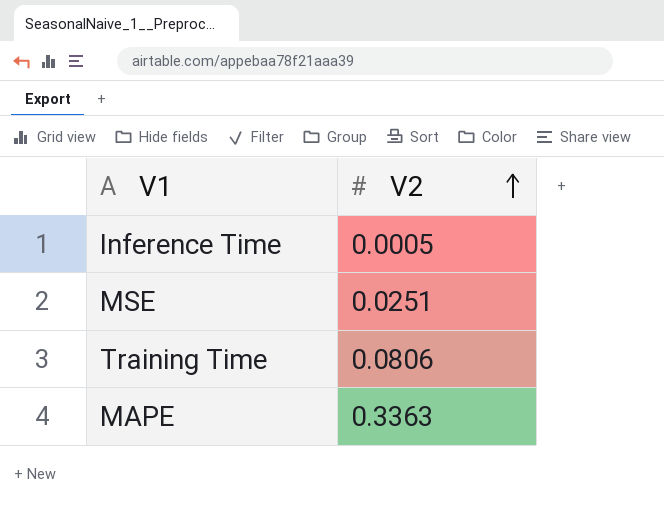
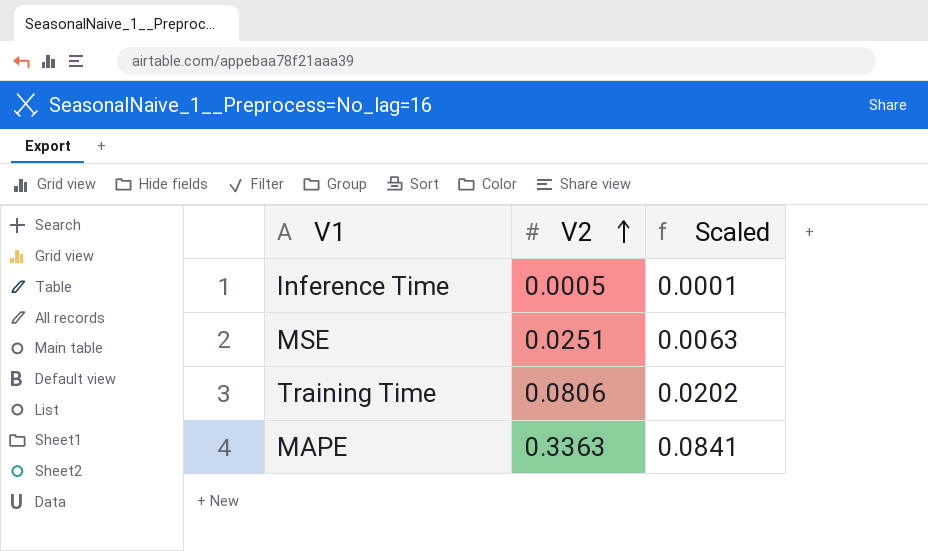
column Scaled | formula: none -> [V2] * 0.25

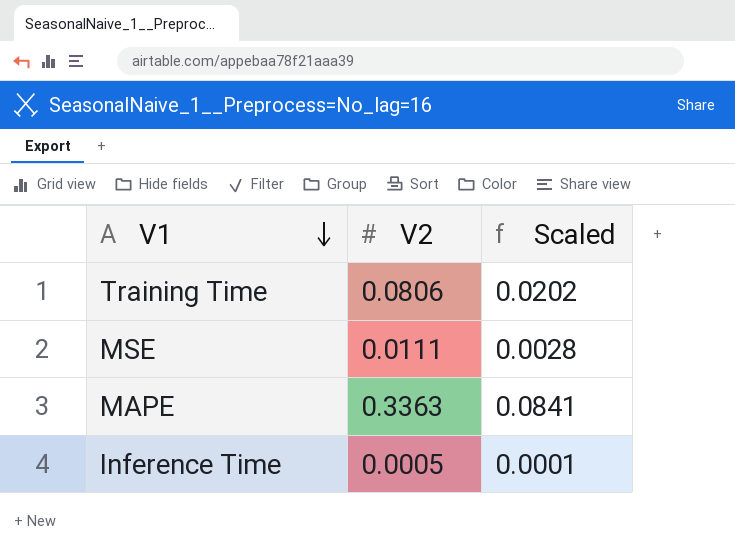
row order: V2 ascending -> V1 descending
MSE | V2: 0.0251 -> 0.0111
MSE | Scaled: 0.0063 -> 0.0028

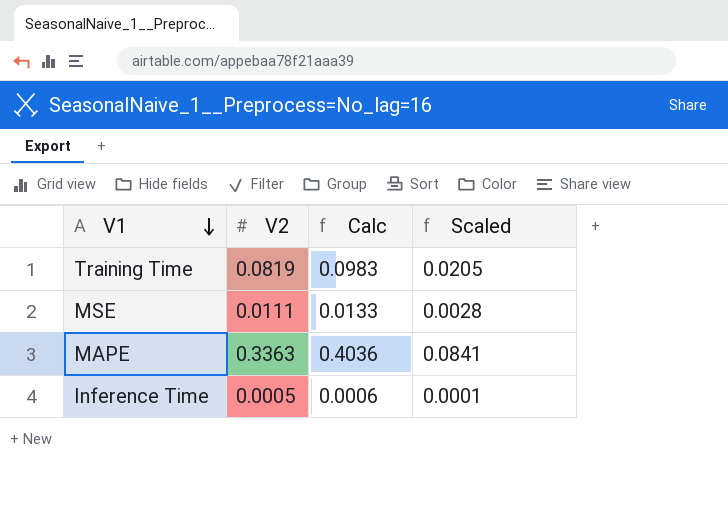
column Calc | formula: none -> [V2] * 1.2
Training Time | V2: 0.0806 -> 0.0819
Training Time | Scaled: 0.0202 -> 0.0205

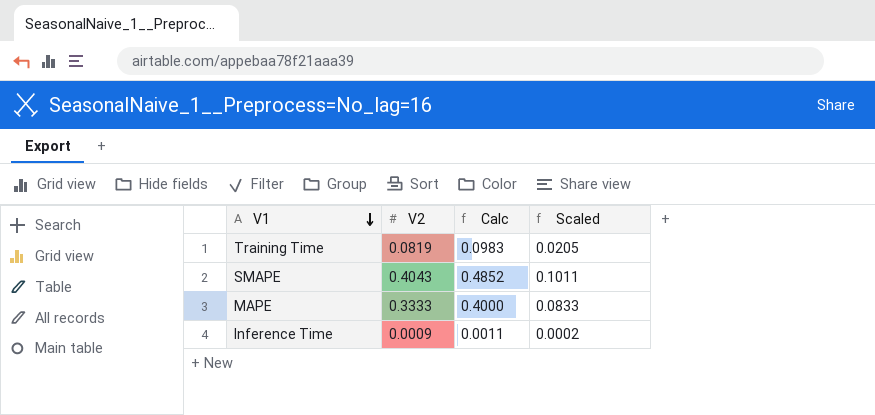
row MSE: 0.0111 | 0.0133 | 0.0028 -> none
row SMAPE: none -> 0.4043 | 0.4852 | 0.1011
MAPE | V2: 0.3363 -> 0.3333
MAPE | Calc: 0.4036 -> 0.4000
MAPE | Scaled: 0.0841 -> 0.0833
Inference Time | V2: 0.0005 -> 0.0009
Inference Time | Calc: 0.0006 -> 0.0011
Inference Time | Scaled: 0.0001 -> 0.0002

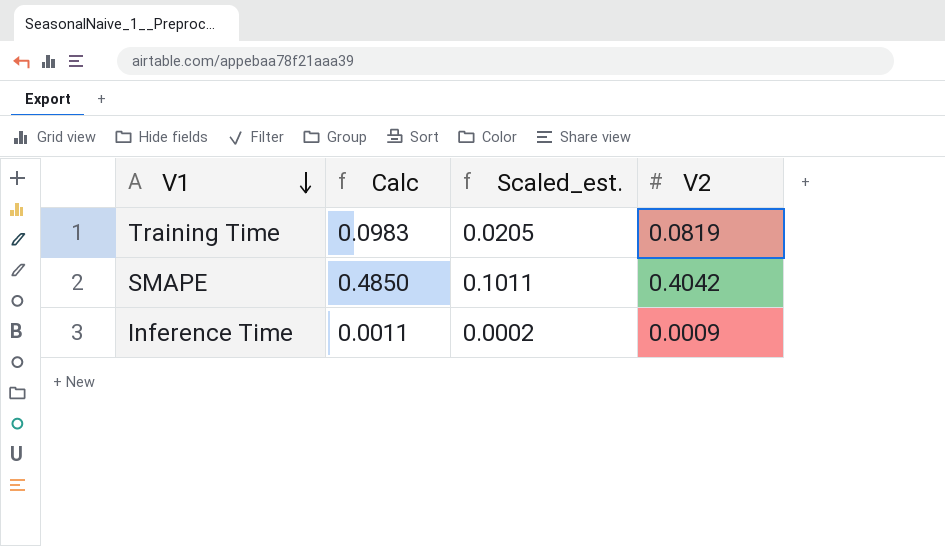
column name: Scaled -> Scaled_est.
column V2 | position: 2 -> 4
row MAPE: 0.3333 | 0.4000 | 0.0833 -> none
SMAPE | Calc: 0.4852 -> 0.4850
SMAPE | V2: 0.4043 -> 0.4042

